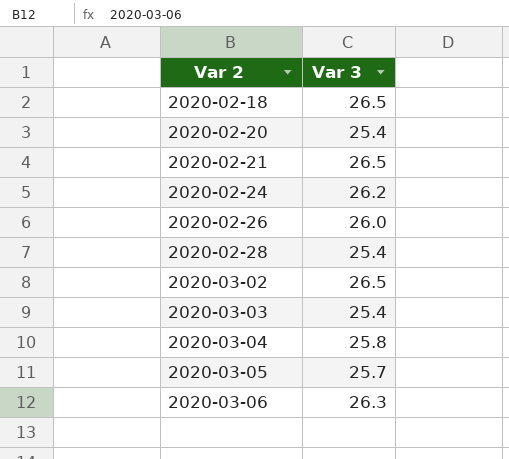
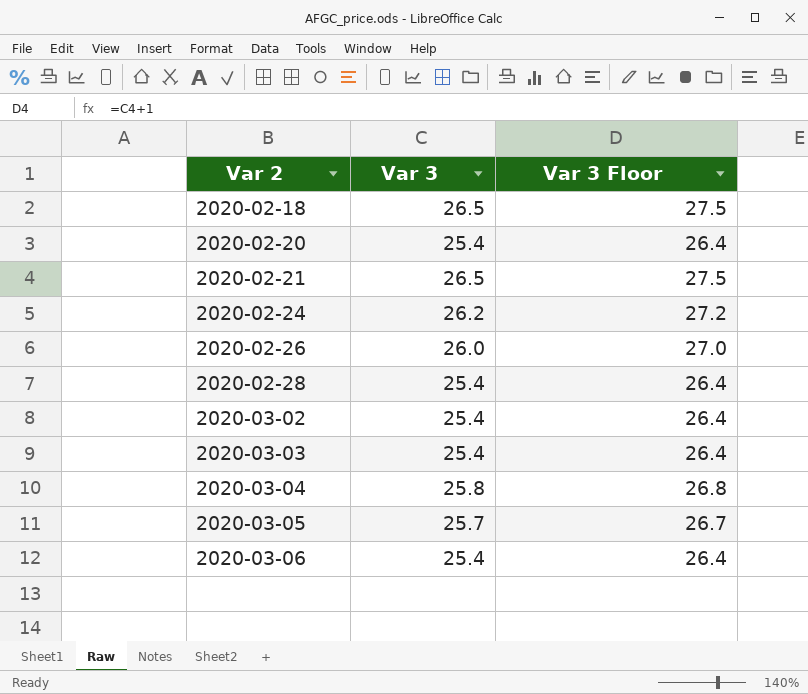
column Var 3 Floor | formula: none -> [Var 3] + 1
2020-03-02 | Var 3: 26.5 -> 25.4
2020-03-06 | Var 3: 26.3 -> 25.4

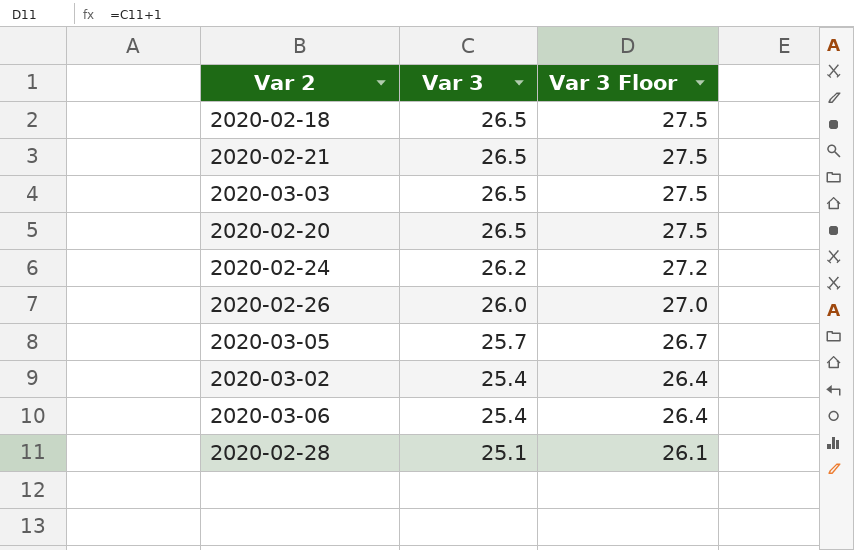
row order: Var 2 ascending -> Var 3 descending
row 2020-03-04: 25.8 | 26.8 -> none
2020-03-03 | Var 3: 25.4 -> 26.5
2020-03-03 | Var 3 Floor: 26.4 -> 27.5
2020-02-20 | Var 3: 25.4 -> 26.5
2020-02-20 | Var 3 Floor: 26.4 -> 27.5
2020-02-28 | Var 3: 25.4 -> 25.1
2020-02-28 | Var 3 Floor: 26.4 -> 26.1

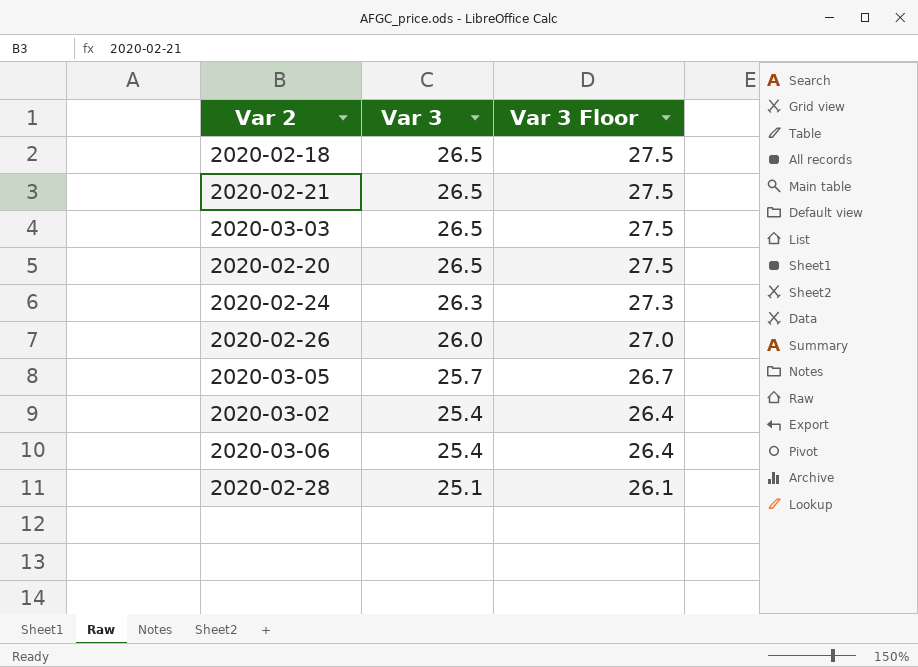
2020-02-24 | Var 3: 26.2 -> 26.3
2020-02-24 | Var 3 Floor: 27.2 -> 27.3

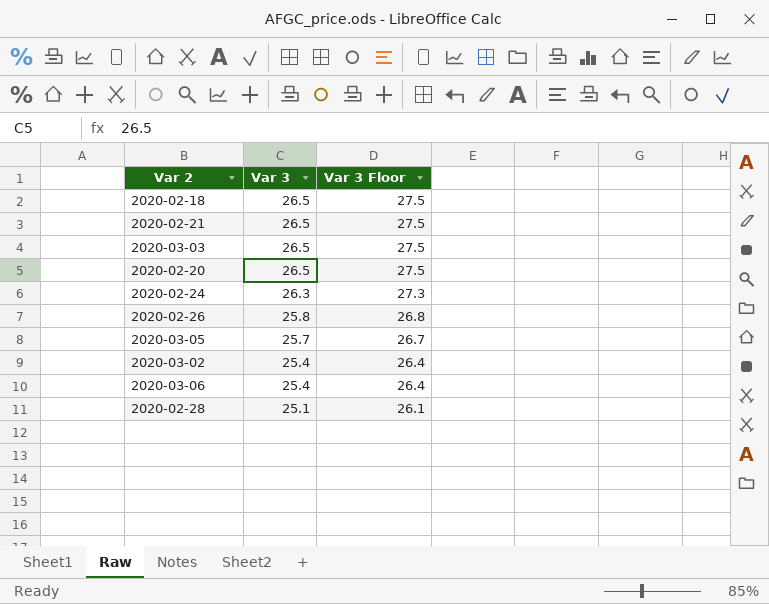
2020-02-26 | Var 3: 26.0 -> 25.8
2020-02-26 | Var 3 Floor: 27.0 -> 26.8

